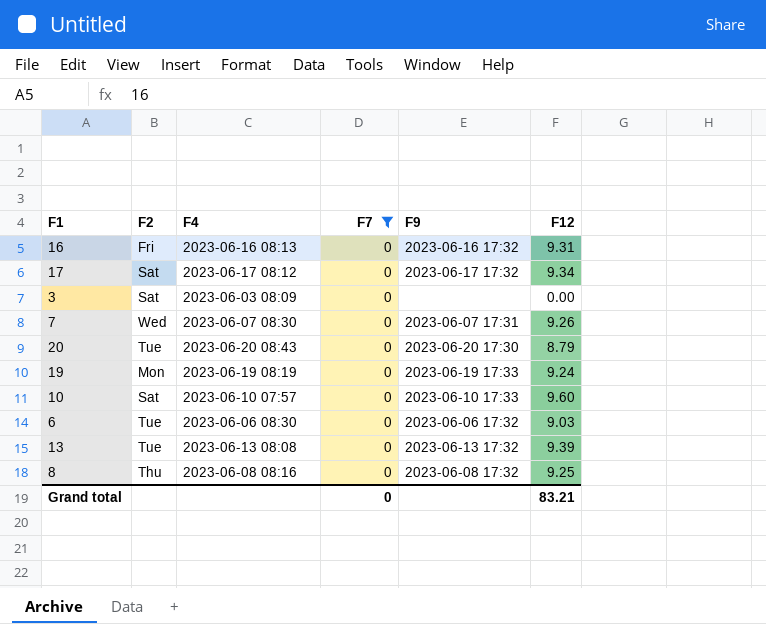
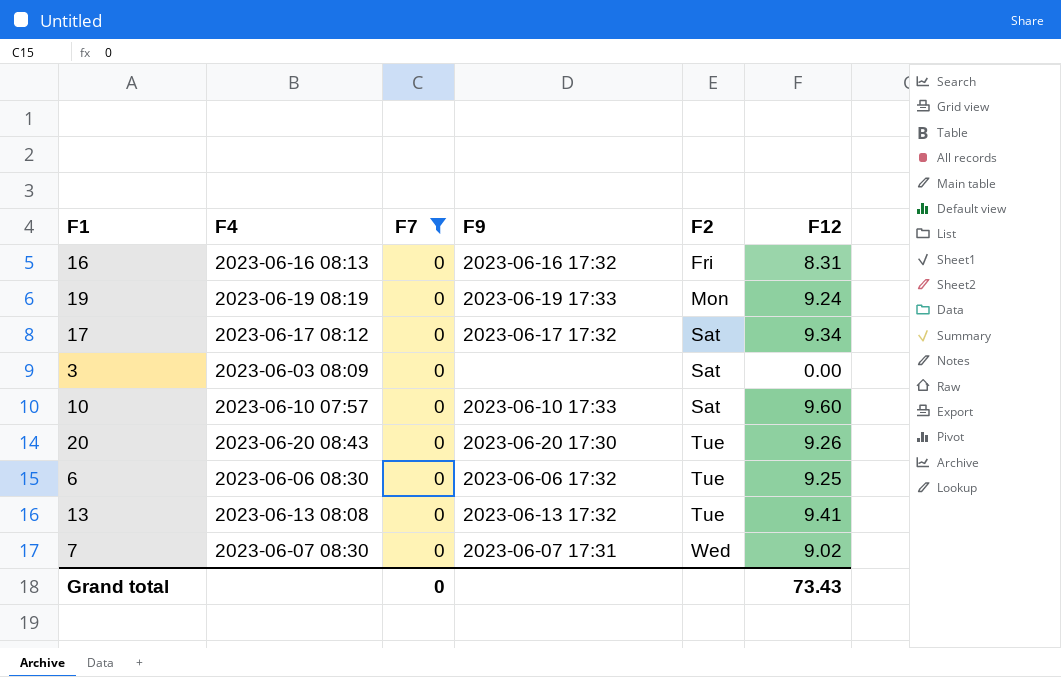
row order: none -> F2 ascending
column F2 | position: 2 -> 5
row 8: Thu | 2023-06-08 08:16 | 0 | 2023-06-08 17:32 | 9.25 -> none
16 | F12: 9.31 -> 8.31
20 | F12: 8.79 -> 9.26
6 | F12: 9.03 -> 9.25
13 | F12: 9.39 -> 9.41
7 | F12: 9.26 -> 9.02
Grand total | F12: 83.21 -> 73.43

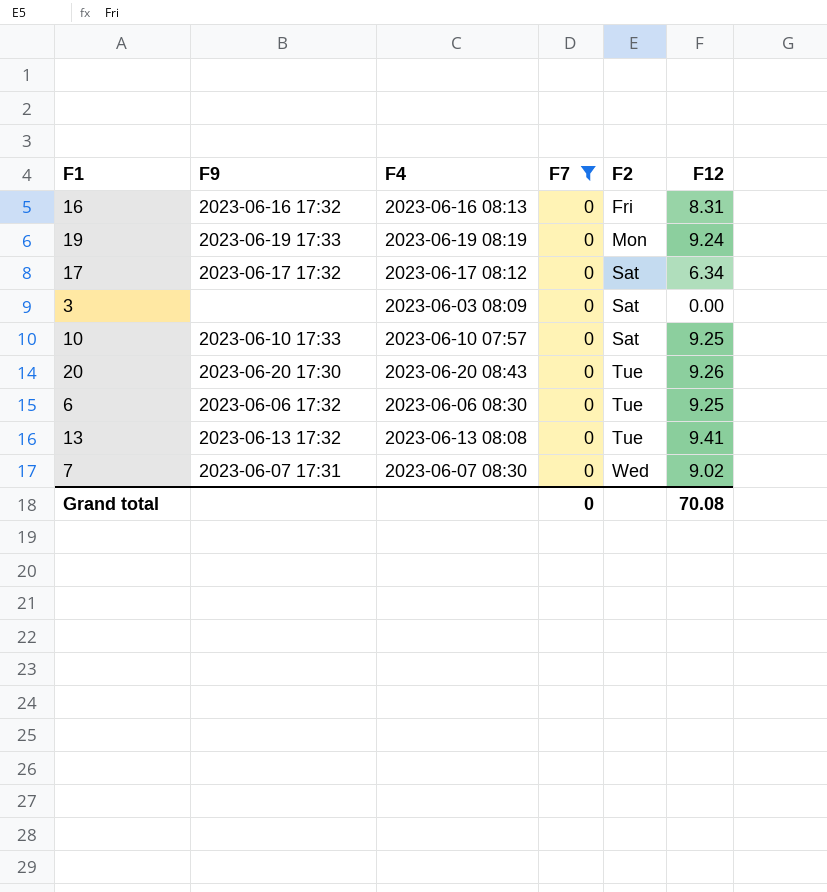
column F9 | position: 4 -> 2
17 | F12: 9.34 -> 6.34
10 | F12: 9.60 -> 9.25
Grand total | F12: 73.43 -> 70.08

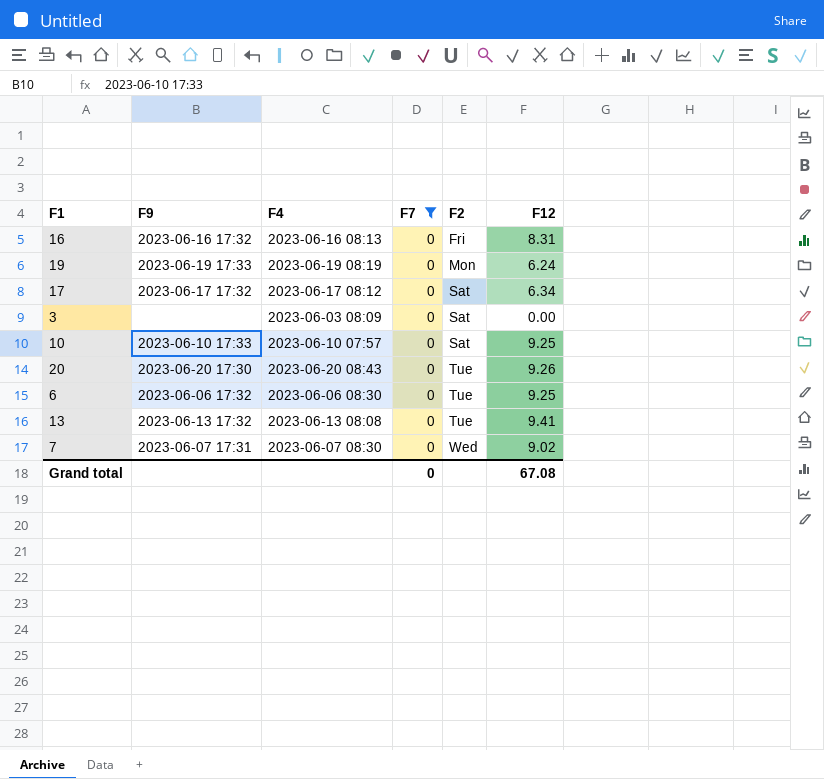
19 | F12: 9.24 -> 6.24
Grand total | F12: 70.08 -> 67.08

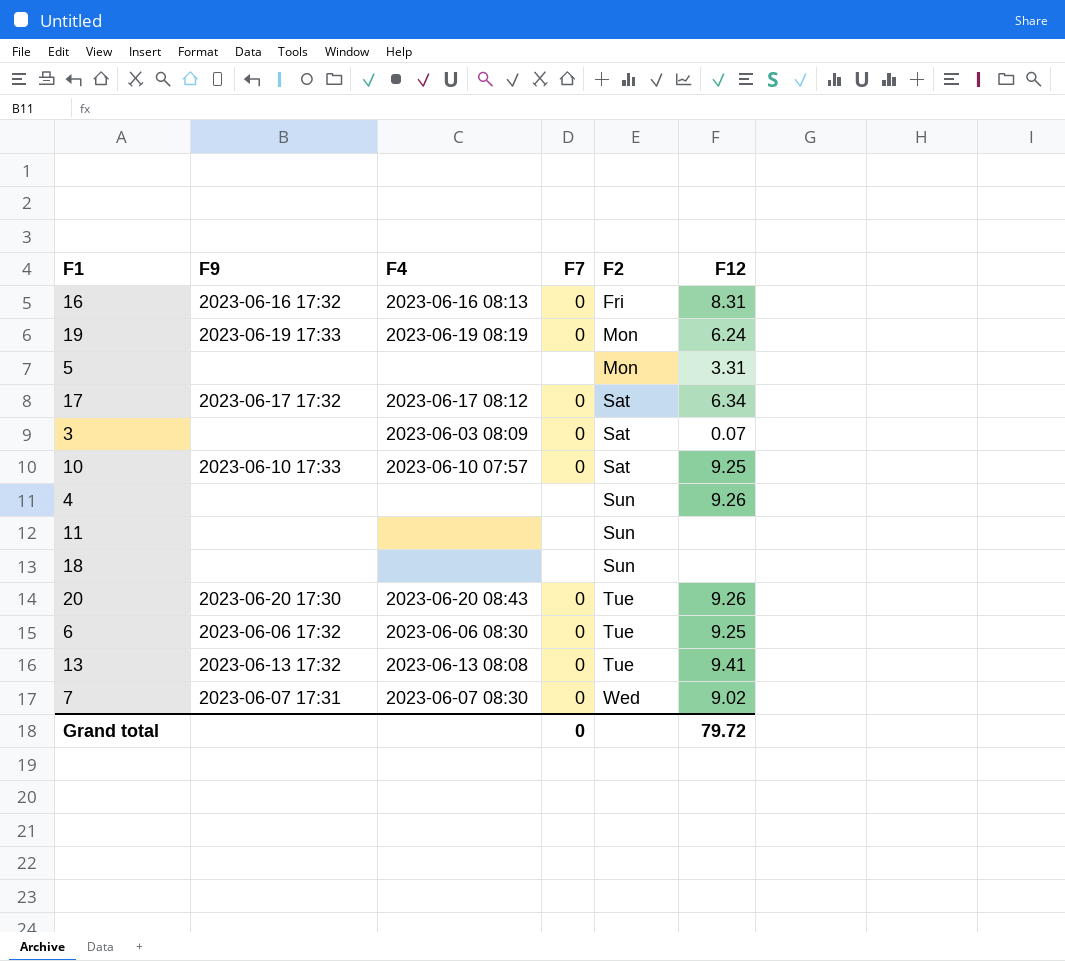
filter: F7 = 0 -> none
3 | F12: 0.00 -> 0.07
Grand total | F12: 67.08 -> 79.72

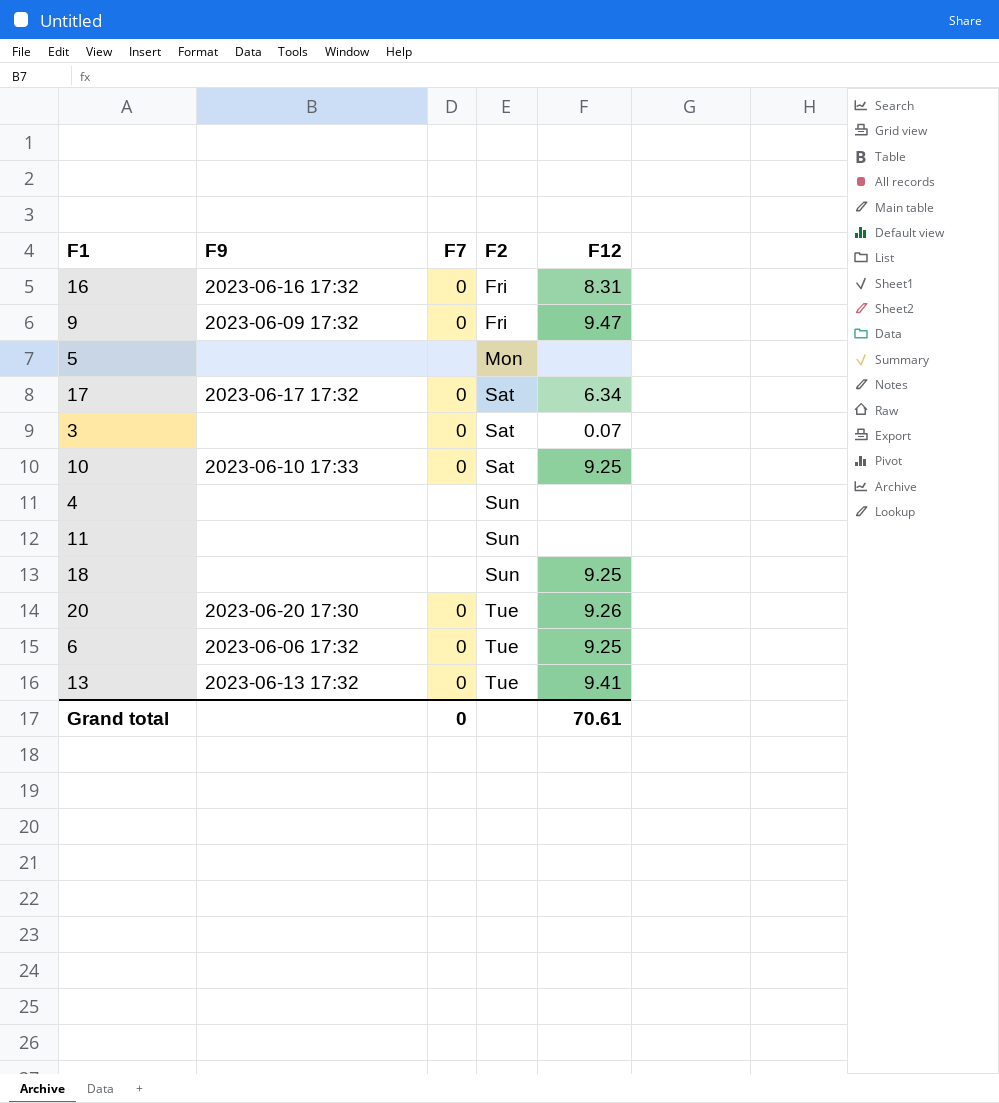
column F4 | position: 3 -> none
row 19: 2023-06-19 17:33 | 2023-06-19 08:19 | 0 | Mon | 6.24 -> none
row 7: 2023-06-07 17:31 | 2023-06-07 08:30 | 0 | Wed | 9.02 -> none
row 9: none -> 2023-06-09 17:32 | 0 | Fri | 9.47
5 | F12: 3.31 -> none
4 | F12: 9.26 -> none
18 | F12: none -> 9.25
Grand total | F12: 79.72 -> 70.61

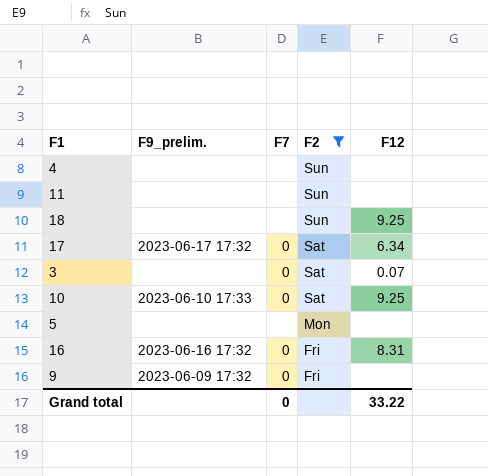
filter: none -> F2 != Tue
row order: F2 ascending -> F2 descending
column name: F9 -> F9_prelim.
9 | F12: 9.47 -> none
Grand total | F12: 70.61 -> 33.22

